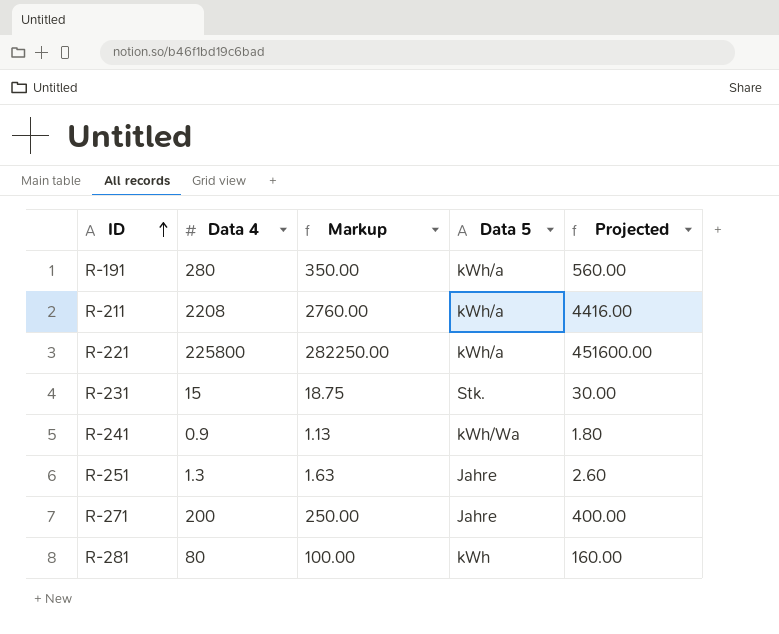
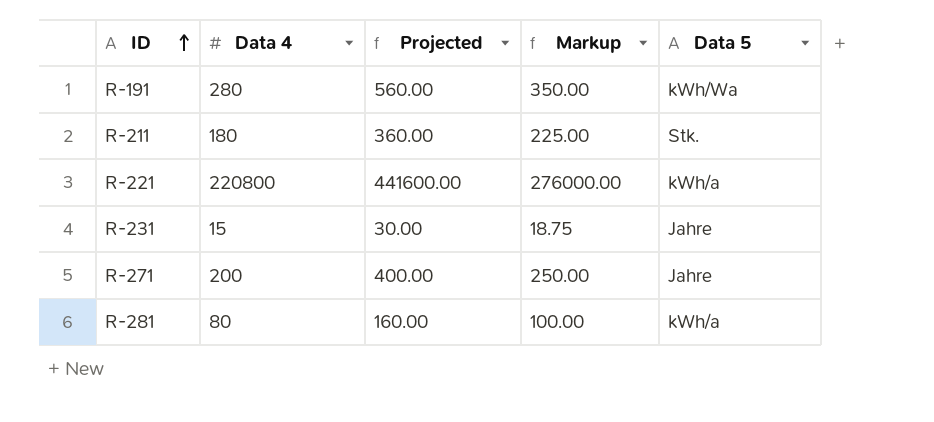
column Projected | position: 5 -> 3
row R-241: 0.9 | 1.13 | kWh/Wa | 1.80 -> none
row R-251: 1.3 | 1.63 | Jahre | 2.60 -> none
R-191 | Data 5: kWh/a -> kWh/Wa
R-211 | Data 4: 2208 -> 180
R-211 | Projected: 4416.00 -> 360.00
R-211 | Markup: 2760.00 -> 225.00
R-211 | Data 5: kWh/a -> Stk.
R-221 | Data 4: 225800 -> 220800
R-221 | Projected: 451600.00 -> 441600.00
R-221 | Markup: 282250.00 -> 276000.00
R-231 | Data 5: Stk. -> Jahre
R-281 | Data 5: kWh -> kWh/a

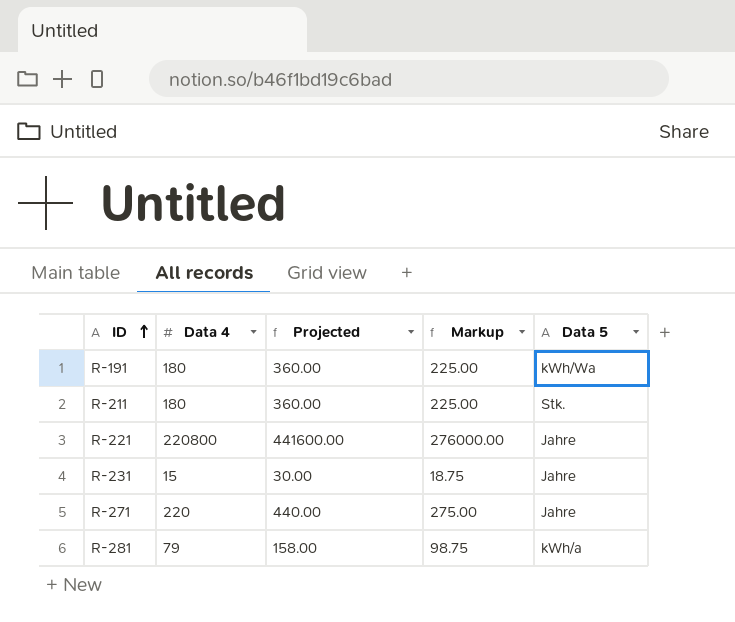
R-191 | Data 4: 280 -> 180
R-191 | Projected: 560.00 -> 360.00
R-191 | Markup: 350.00 -> 225.00
R-221 | Data 5: kWh/a -> Jahre
R-271 | Data 4: 200 -> 220
R-271 | Projected: 400.00 -> 440.00
R-271 | Markup: 250.00 -> 275.00
R-281 | Data 4: 80 -> 79
R-281 | Projected: 160.00 -> 158.00
R-281 | Markup: 100.00 -> 98.75

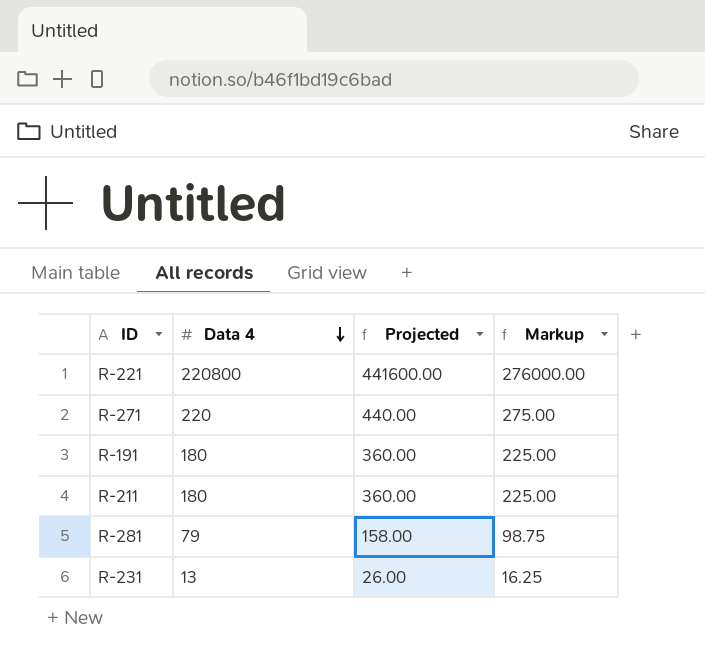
row order: ID ascending -> Data 4 descending
column Data 5 | position: 5 -> none
R-231 | Data 4: 15 -> 13
R-231 | Projected: 30.00 -> 26.00
R-231 | Markup: 18.75 -> 16.25

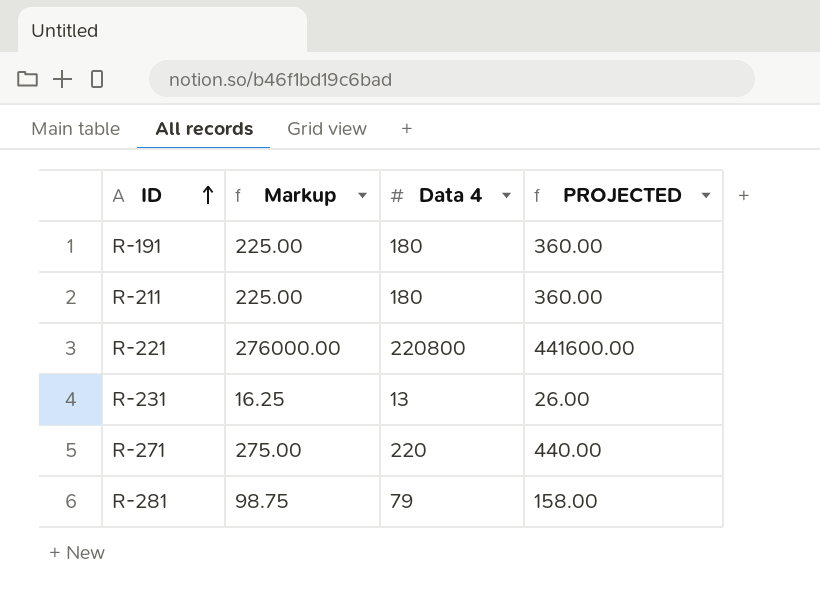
row order: Data 4 descending -> ID ascending
column Markup | position: 4 -> 2
column name: Projected -> PROJECTED

